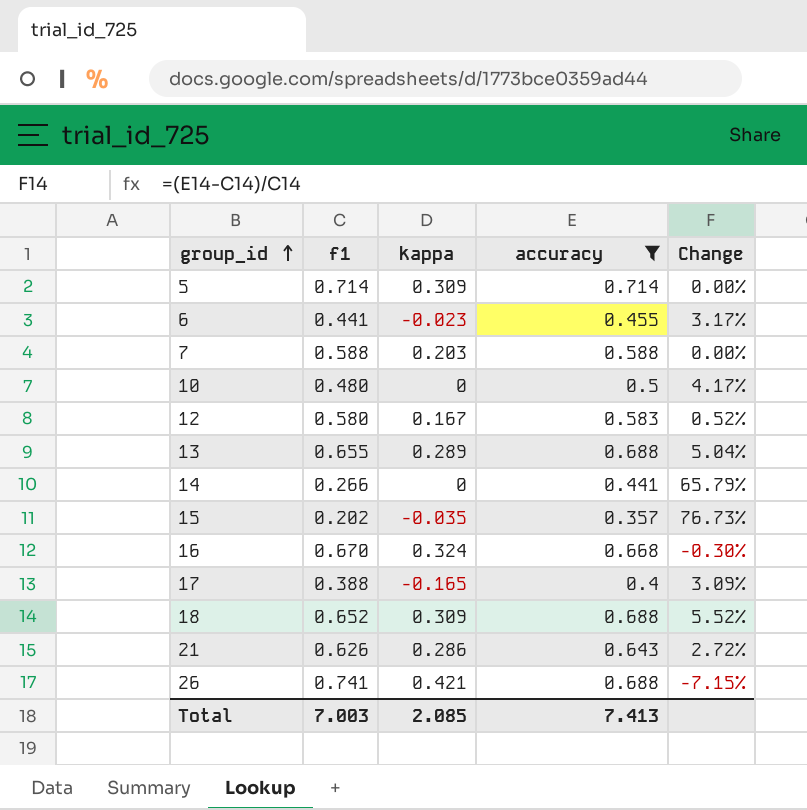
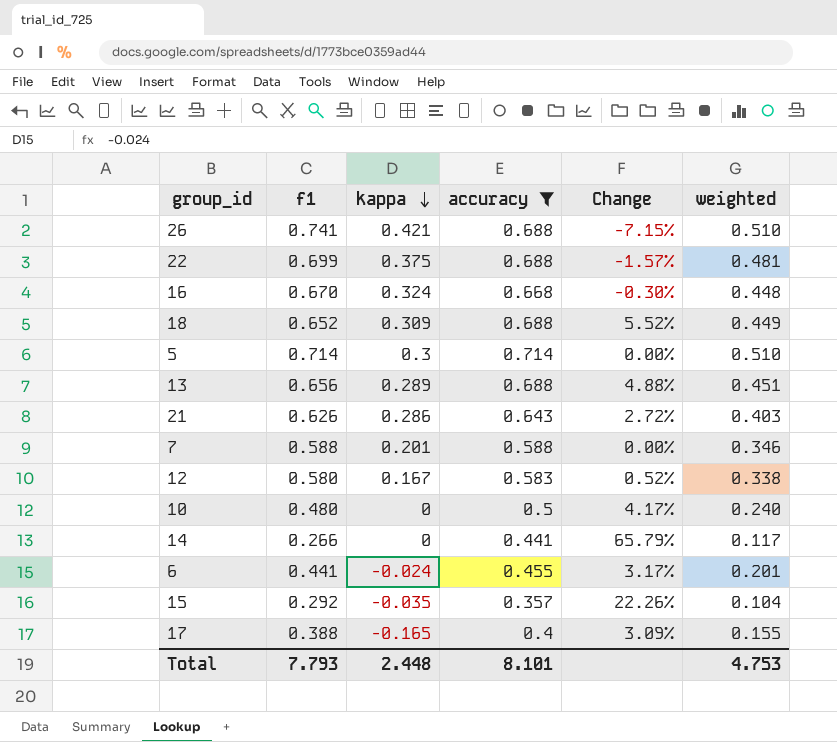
row order: group_id ascending -> kappa descending
column weighted | formula: none -> [f1] * [accuracy]
row 22: none -> 0.699 | 0.375 | 0.688 | -1.57% | 0.481
5 | kappa: 0.309 -> 0.3
13 | f1: 0.655 -> 0.656
13 | Change: 5.04% -> 4.88%
7 | kappa: 0.203 -> 0.201
6 | kappa: -0.023 -> -0.024
15 | f1: 0.202 -> 0.292
15 | Change: 76.73% -> 22.26%
Total | f1: 7.003 -> 7.793
Total | kappa: 2.085 -> 2.448
Total | accuracy: 7.413 -> 8.101

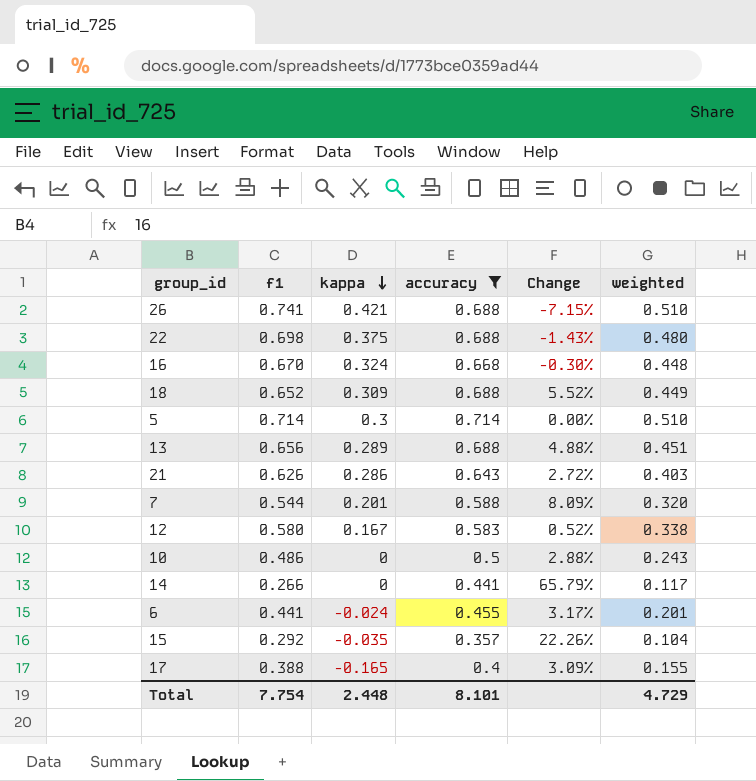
22 | f1: 0.699 -> 0.698
22 | Change: -1.57% -> -1.43%
22 | weighted: 0.481 -> 0.480
7 | f1: 0.588 -> 0.544
7 | Change: 0.00% -> 8.09%
7 | weighted: 0.346 -> 0.320
10 | f1: 0.480 -> 0.486
10 | Change: 4.17% -> 2.88%
10 | weighted: 0.240 -> 0.243
Total | f1: 7.793 -> 7.754
Total | weighted: 4.753 -> 4.729

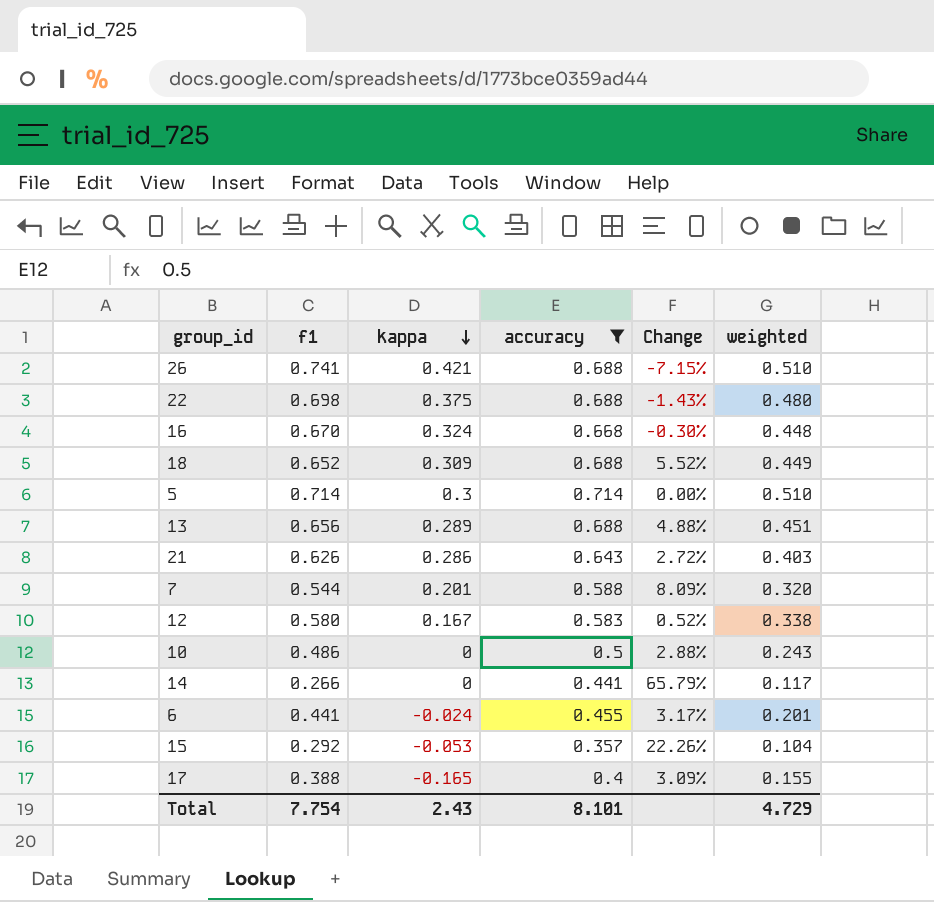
15 | kappa: -0.035 -> -0.053
Total | kappa: 2.448 -> 2.43

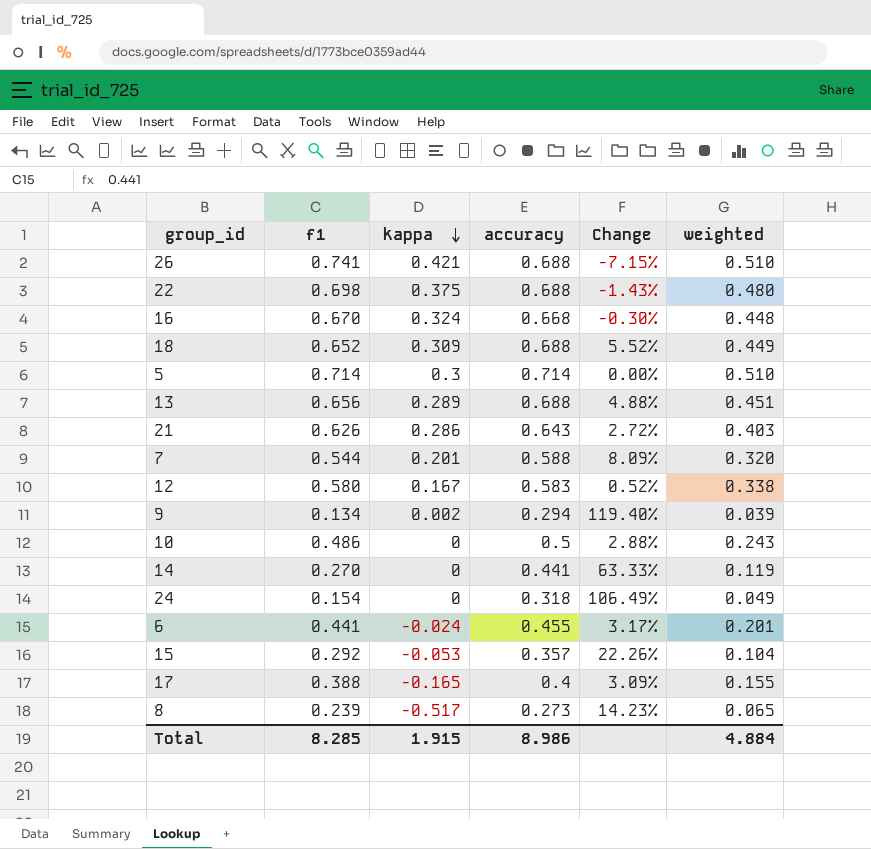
filter: accuracy >= 0.357 -> none
14 | f1: 0.266 -> 0.270
14 | Change: 65.79% -> 63.33%
14 | weighted: 0.117 -> 0.119
Total | f1: 7.754 -> 8.285
Total | kappa: 2.43 -> 1.915
Total | accuracy: 8.101 -> 8.986
Total | weighted: 4.729 -> 4.884

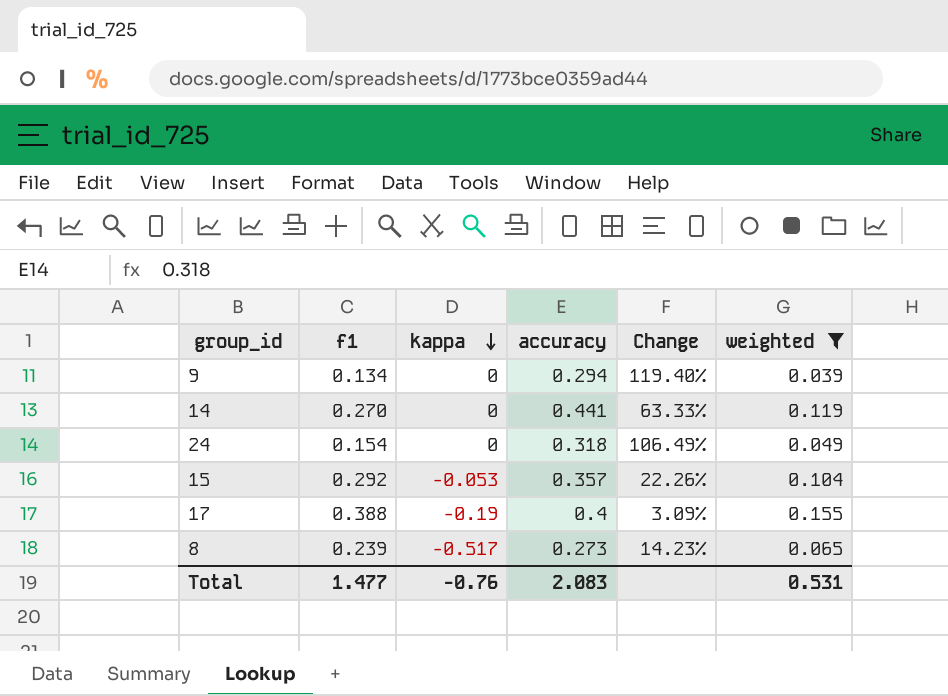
filter: none -> weighted <= 0.155
9 | kappa: 0.002 -> 0
17 | kappa: -0.165 -> -0.19
Total | f1: 8.285 -> 1.477
Total | kappa: 1.915 -> -0.76
Total | accuracy: 8.986 -> 2.083
Total | weighted: 4.884 -> 0.531

